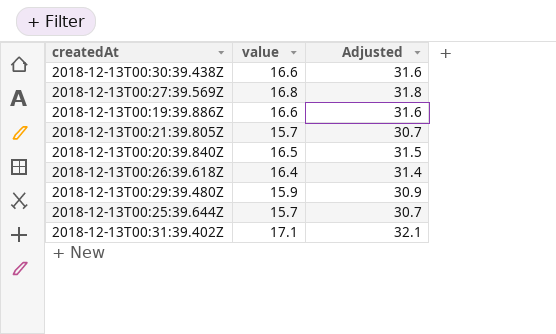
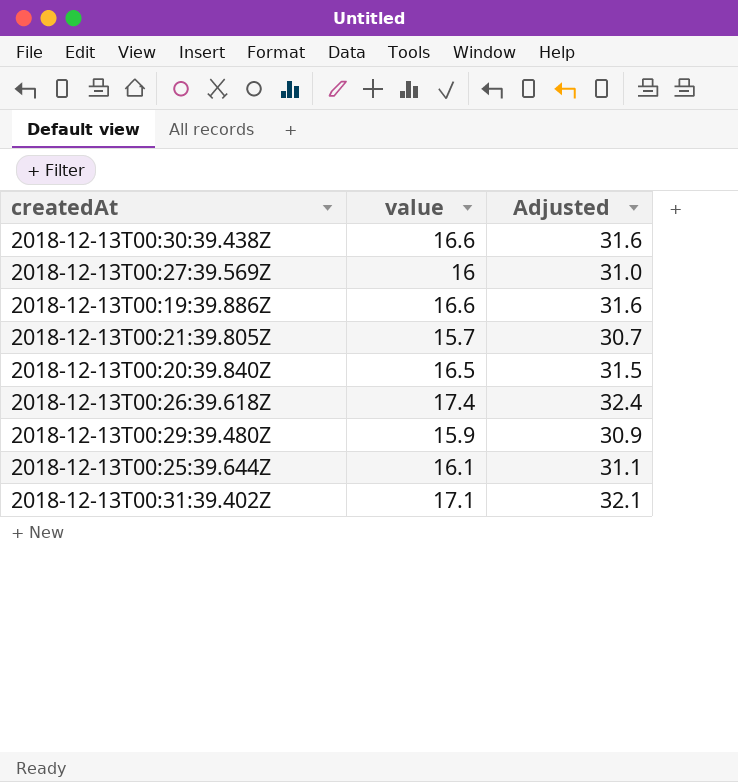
2018-12-13T00:27:39.569Z | value: 16.8 -> 16
2018-12-13T00:27:39.569Z | Adjusted: 31.8 -> 31.0
2018-12-13T00:26:39.618Z | value: 16.4 -> 17.4
2018-12-13T00:26:39.618Z | Adjusted: 31.4 -> 32.4
2018-12-13T00:25:39.644Z | value: 15.7 -> 16.1
2018-12-13T00:25:39.644Z | Adjusted: 30.7 -> 31.1

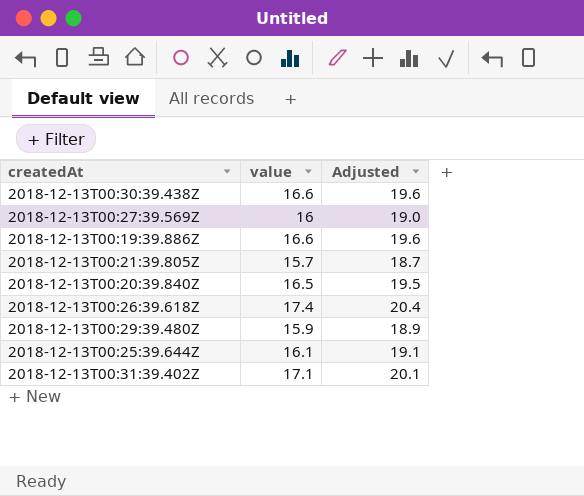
column Adjusted | formula: [value] + 15 -> [value] + 3

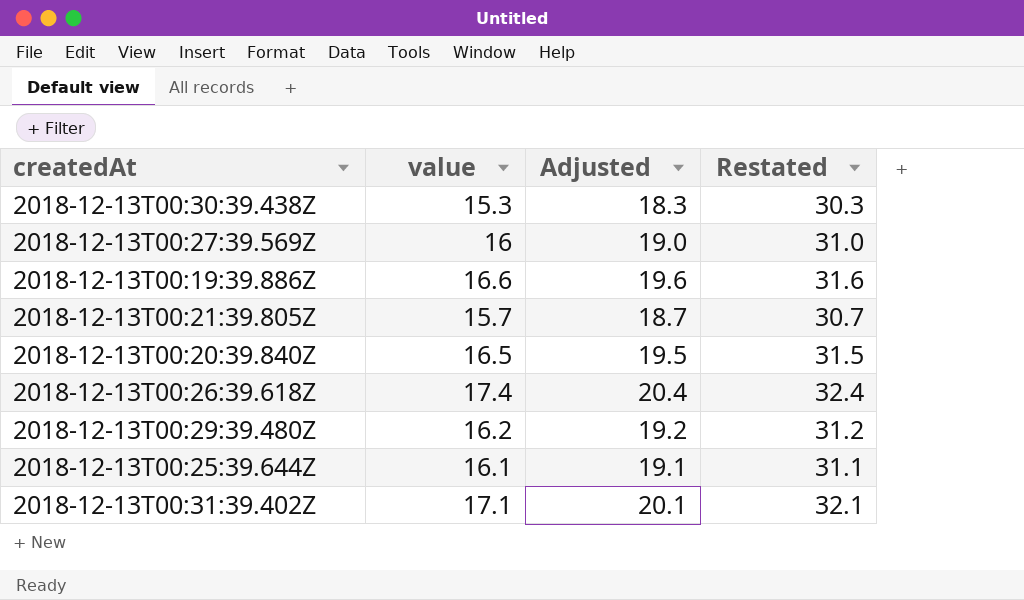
column Restated | formula: none -> [value] + 15
2018-12-13T00:30:39.438Z | value: 16.6 -> 15.3
2018-12-13T00:30:39.438Z | Adjusted: 19.6 -> 18.3
2018-12-13T00:29:39.480Z | value: 15.9 -> 16.2
2018-12-13T00:29:39.480Z | Adjusted: 18.9 -> 19.2

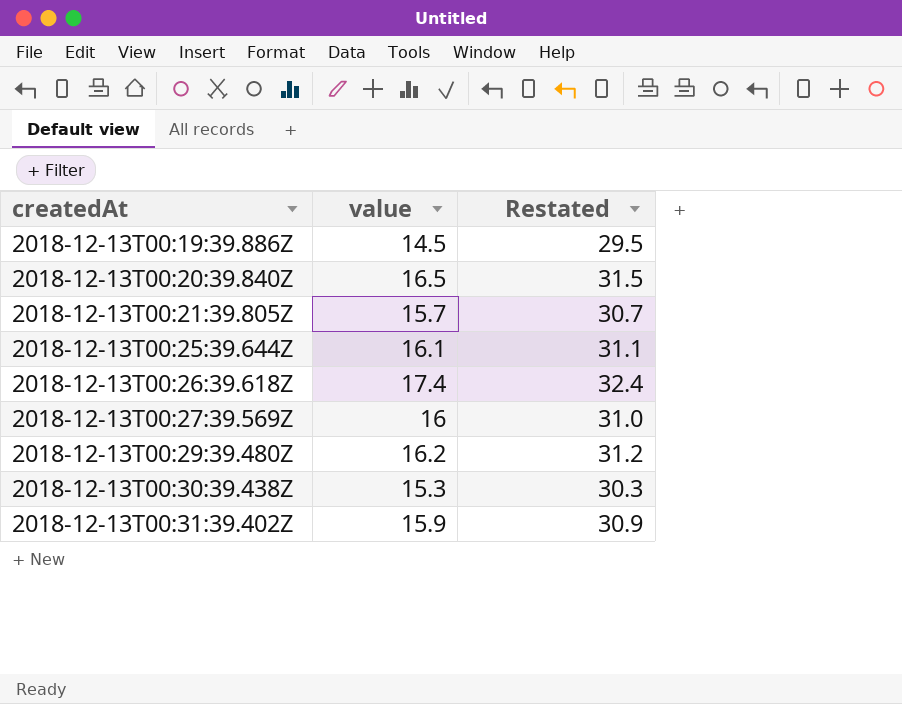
row order: none -> createdAt ascending
column Adjusted | formula: [value] + 3 -> none
2018-12-13T00:19:39.886Z | value: 16.6 -> 14.5
2018-12-13T00:19:39.886Z | Restated: 31.6 -> 29.5
2018-12-13T00:31:39.402Z | value: 17.1 -> 15.9
2018-12-13T00:31:39.402Z | Restated: 32.1 -> 30.9

